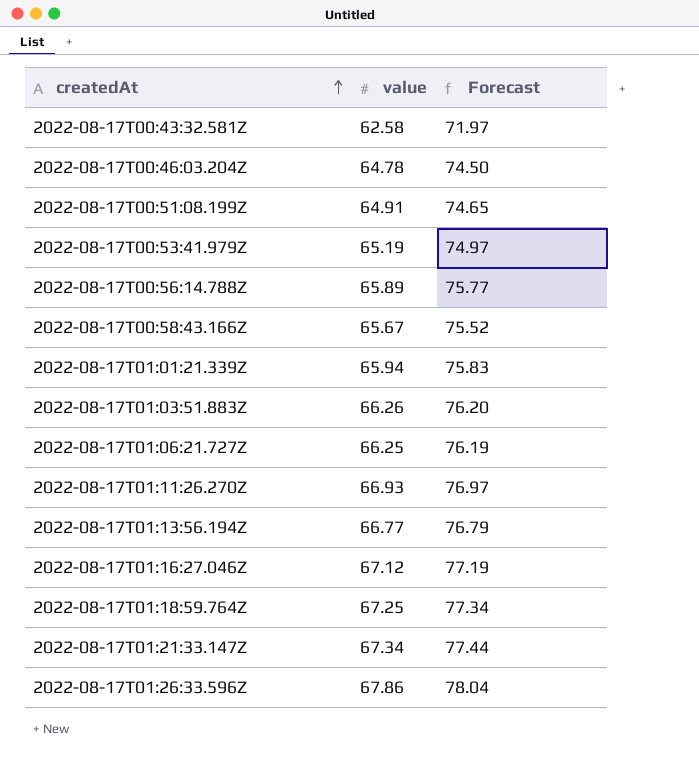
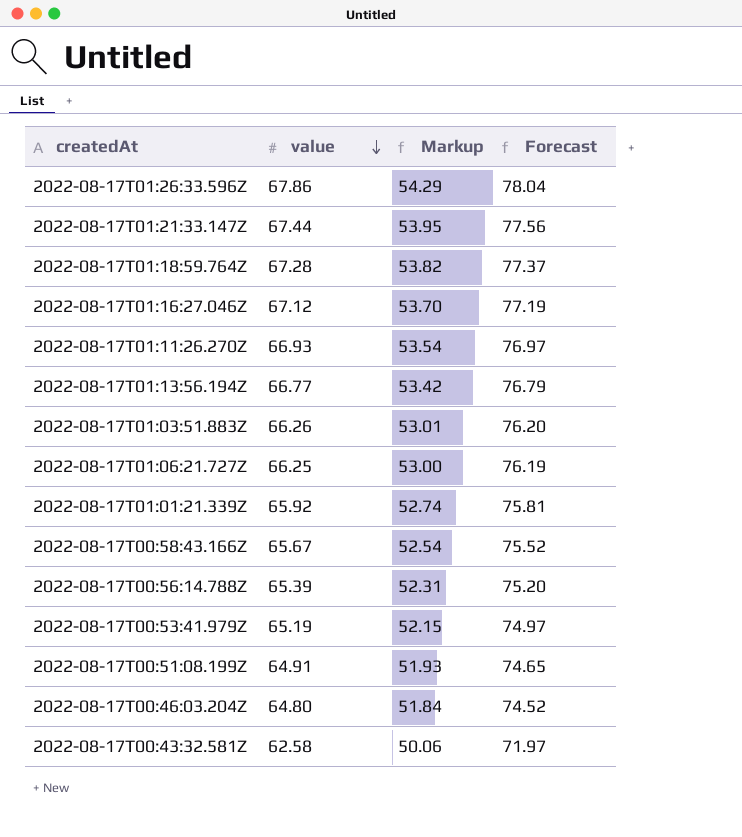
row order: createdAt ascending -> value descending
column Markup | formula: none -> [value] * 0.8
2022-08-17T01:21:33.147Z | value: 67.34 -> 67.44
2022-08-17T01:21:33.147Z | Forecast: 77.44 -> 77.56
2022-08-17T01:18:59.764Z | value: 67.25 -> 67.28
2022-08-17T01:18:59.764Z | Forecast: 77.34 -> 77.37
2022-08-17T01:01:21.339Z | value: 65.94 -> 65.92
2022-08-17T01:01:21.339Z | Forecast: 75.83 -> 75.81
2022-08-17T00:56:14.788Z | value: 65.89 -> 65.39
2022-08-17T00:56:14.788Z | Forecast: 75.77 -> 75.20
2022-08-17T00:46:03.204Z | value: 64.78 -> 64.80
2022-08-17T00:46:03.204Z | Forecast: 74.50 -> 74.52

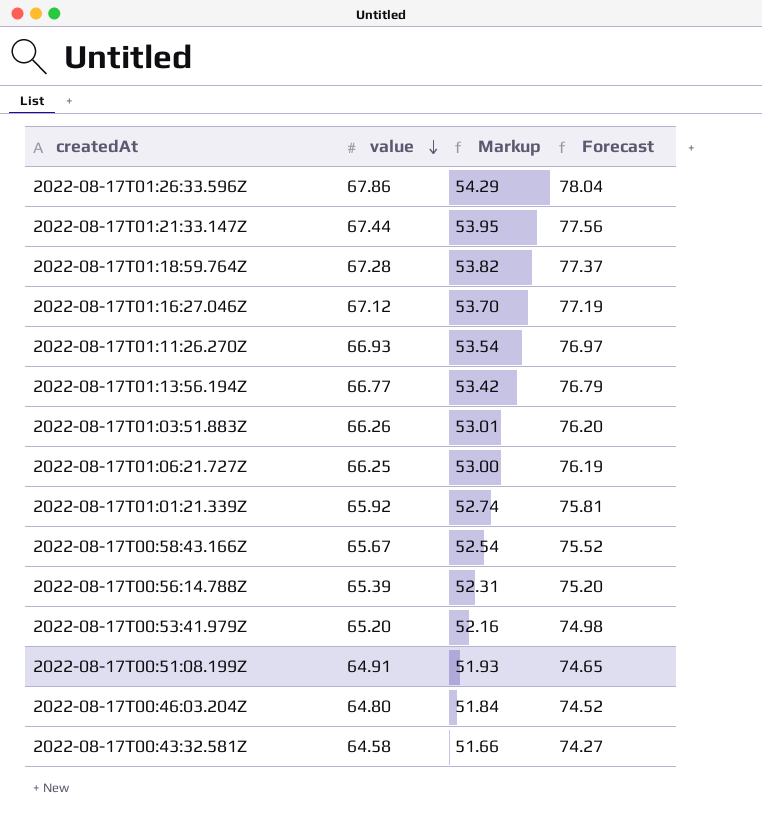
2022-08-17T00:53:41.979Z | value: 65.19 -> 65.20
2022-08-17T00:53:41.979Z | Markup: 52.15 -> 52.16
2022-08-17T00:53:41.979Z | Forecast: 74.97 -> 74.98
2022-08-17T00:43:32.581Z | value: 62.58 -> 64.58
2022-08-17T00:43:32.581Z | Markup: 50.06 -> 51.66
2022-08-17T00:43:32.581Z | Forecast: 71.97 -> 74.27

